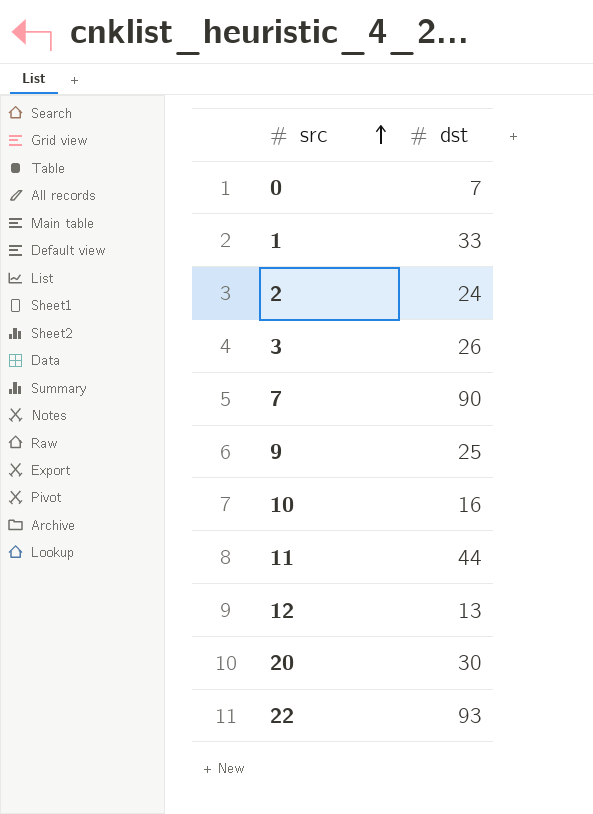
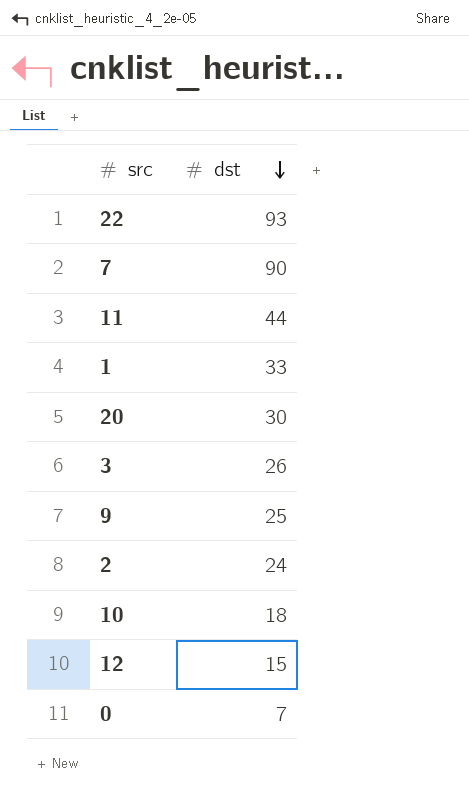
row order: src ascending -> dst descending
10 | dst: 16 -> 18
12 | dst: 13 -> 15

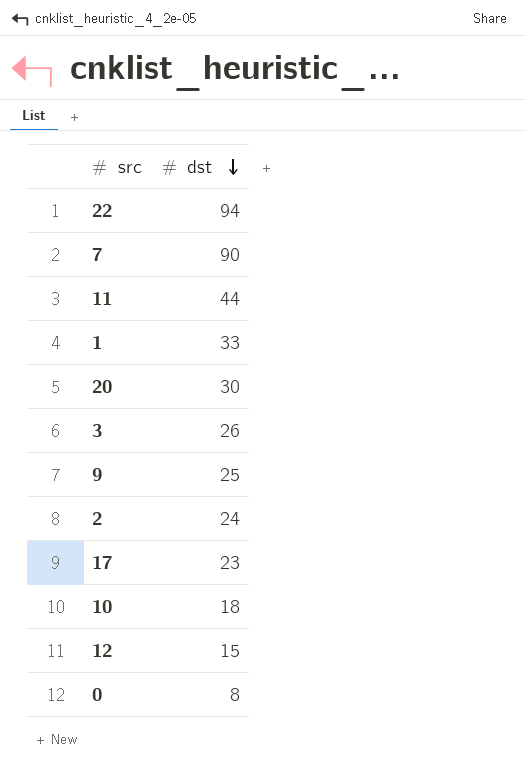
22 | dst: 93 -> 94
row 17: none -> 23
0 | dst: 7 -> 8

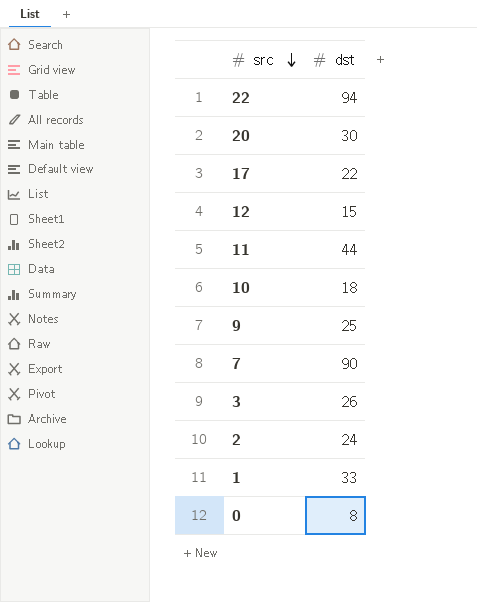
row order: dst descending -> src descending
17 | dst: 23 -> 22

